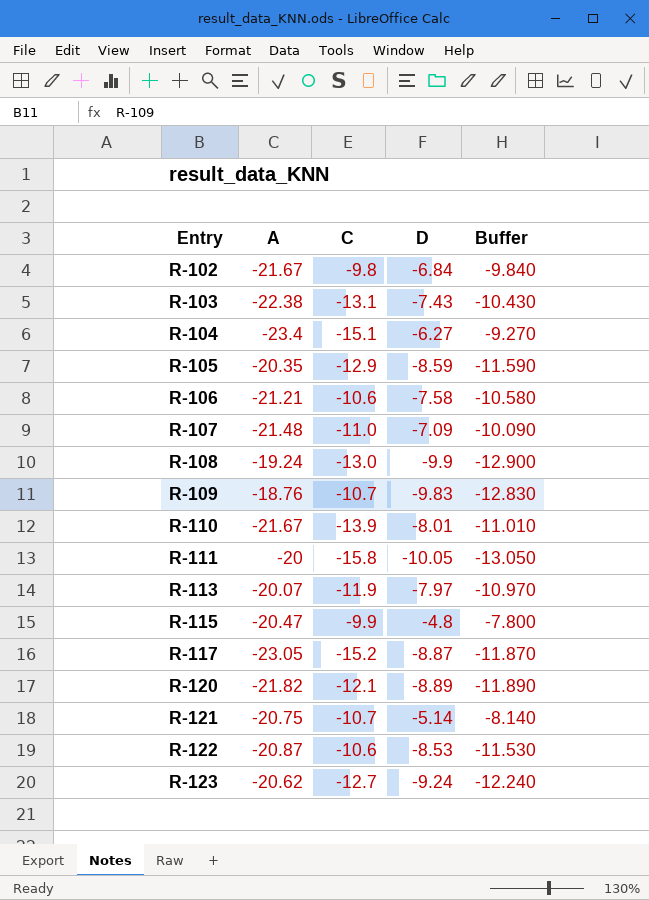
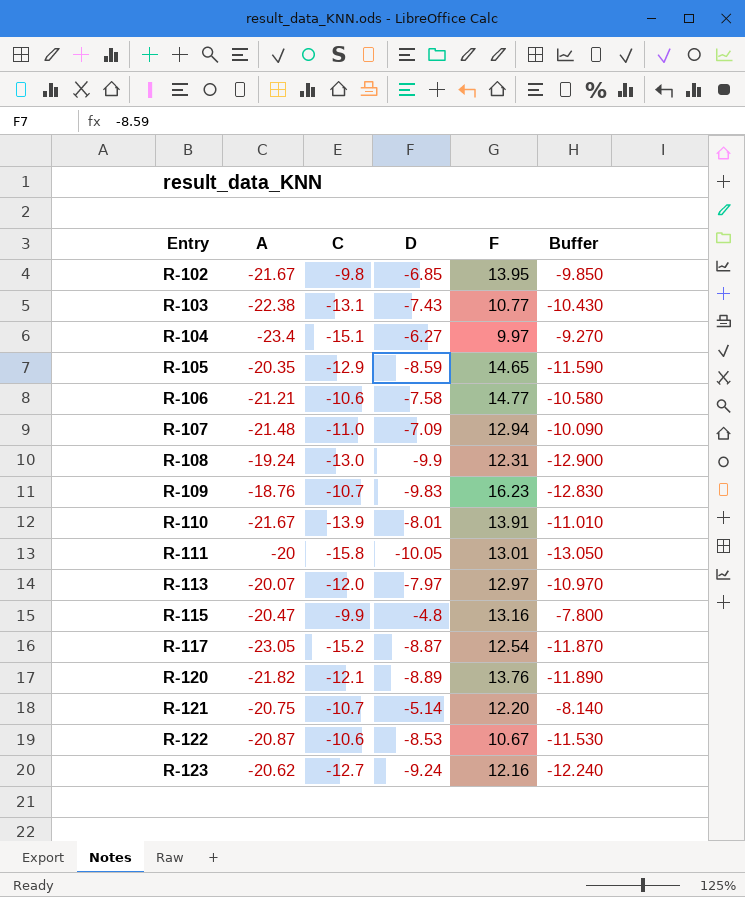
column F | position: none -> 5
R-102 | D: -6.84 -> -6.85
R-102 | Buffer: -9.840 -> -9.850
R-113 | C: -11.9 -> -12.0

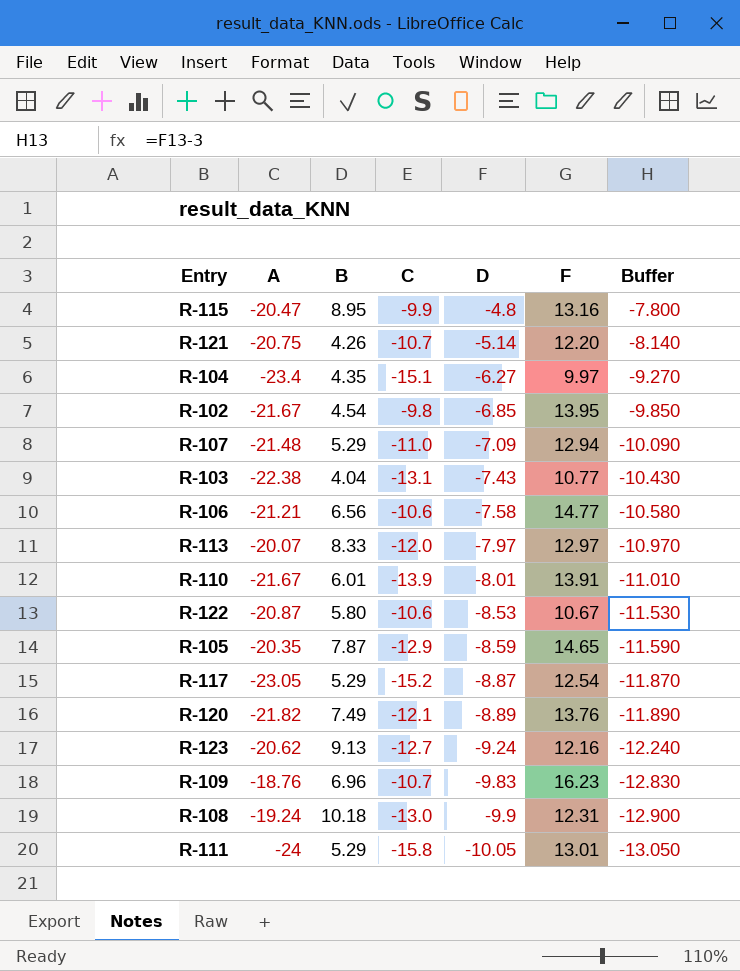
row order: Entry ascending -> D descending
column B | position: none -> 3
R-111 | A: -20 -> -24

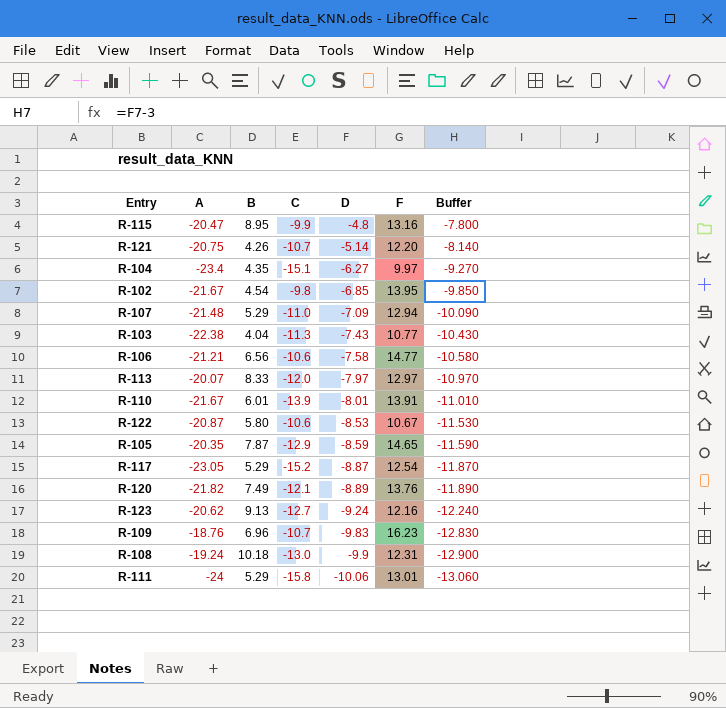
R-103 | C: -13.1 -> -11.3
R-111 | D: -10.05 -> -10.06
R-111 | Buffer: -13.050 -> -13.060

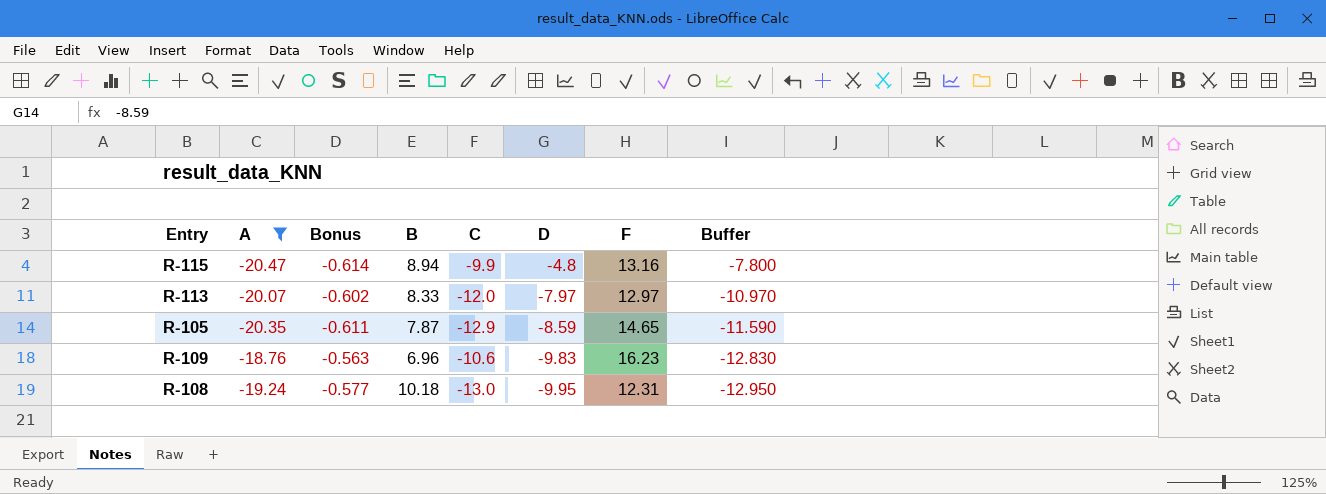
filter: none -> A >= -20.47
column Bonus | formula: none -> [A] * 0.03
R-115 | B: 8.95 -> 8.94
R-109 | C: -10.7 -> -10.6
R-108 | D: -9.9 -> -9.95
R-108 | Buffer: -12.900 -> -12.950

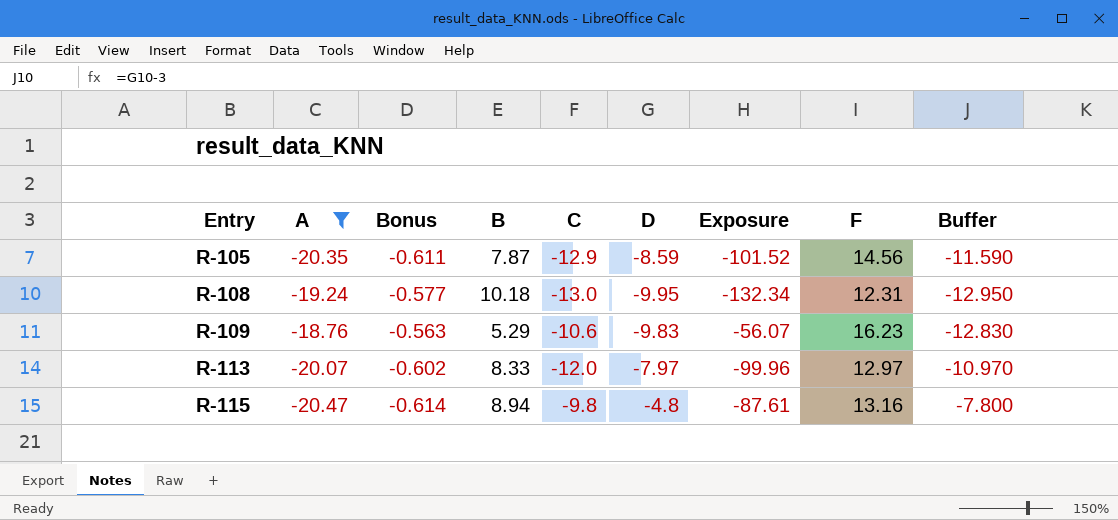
row order: D descending -> Entry ascending
column Exposure | formula: none -> [B] * [C]
R-105 | F: 14.65 -> 14.56
R-109 | B: 6.96 -> 5.29
R-115 | C: -9.9 -> -9.8

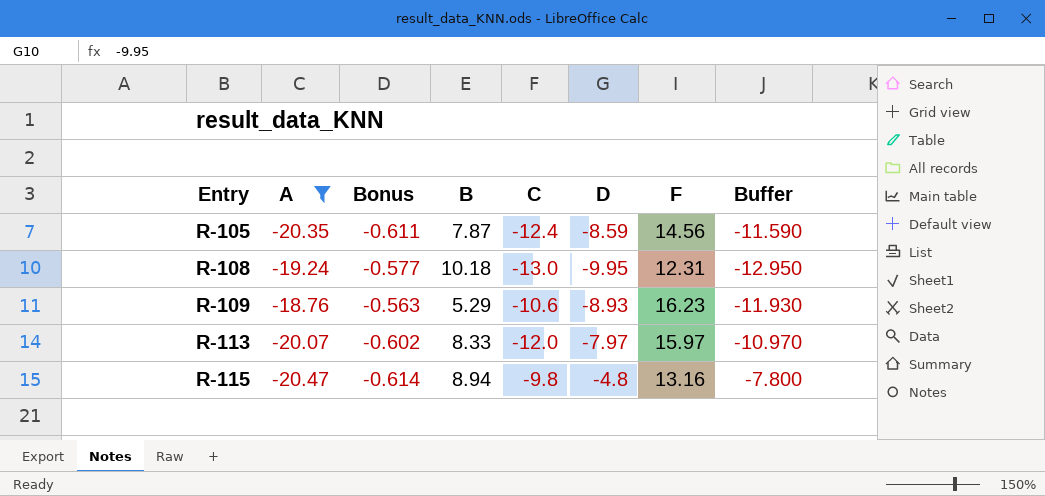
column Exposure | formula: [B] * [C] -> none
R-105 | C: -12.9 -> -12.4
R-109 | D: -9.83 -> -8.93
R-109 | Buffer: -12.830 -> -11.930
R-113 | F: 12.97 -> 15.97

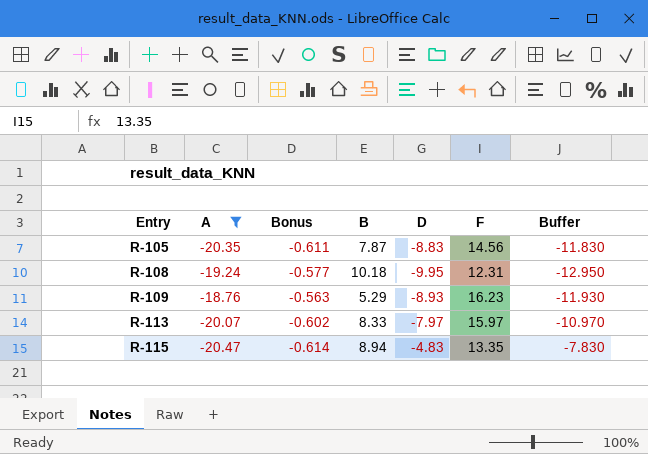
column C | position: 5 -> none
R-105 | D: -8.59 -> -8.83
R-105 | Buffer: -11.590 -> -11.830
R-115 | D: -4.8 -> -4.83
R-115 | F: 13.16 -> 13.35
R-115 | Buffer: -7.800 -> -7.830

